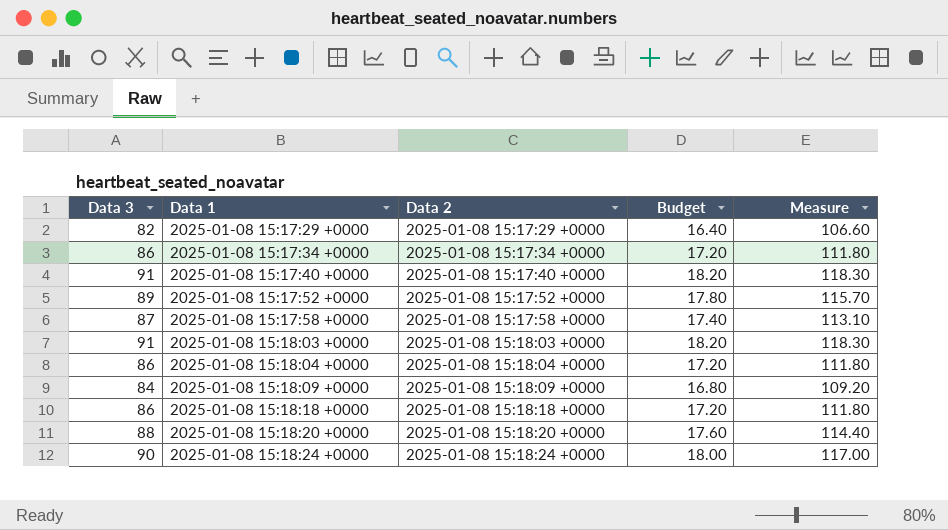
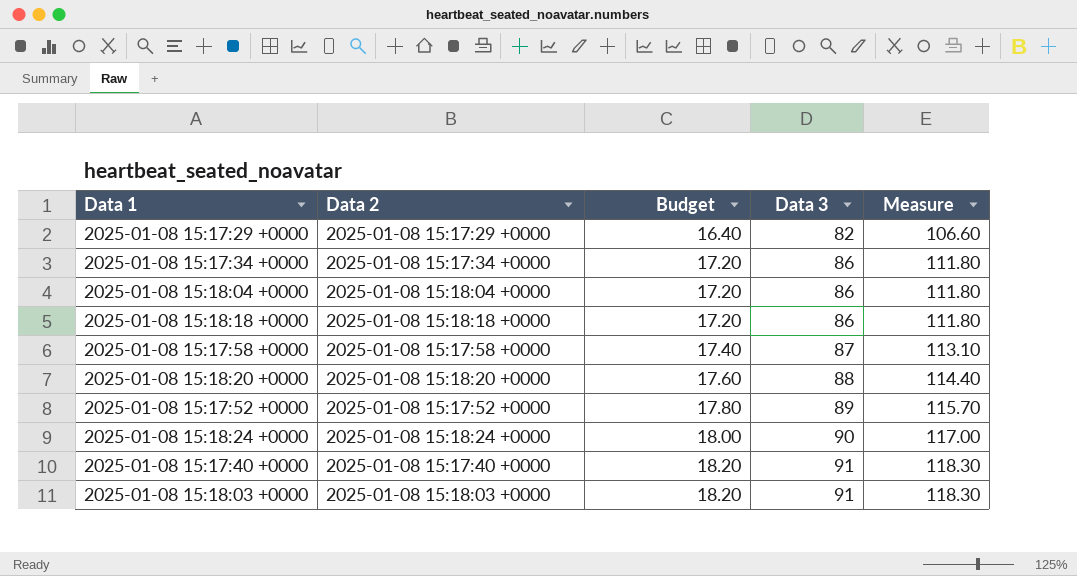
row order: Data 1 ascending -> Budget ascending
column Data 3 | position: 1 -> 4
row 2025-01-08 15:18:09 +0000: 84 | 2025-01-08 15:18:09 +0000 | 16.80 | 109.20 -> none

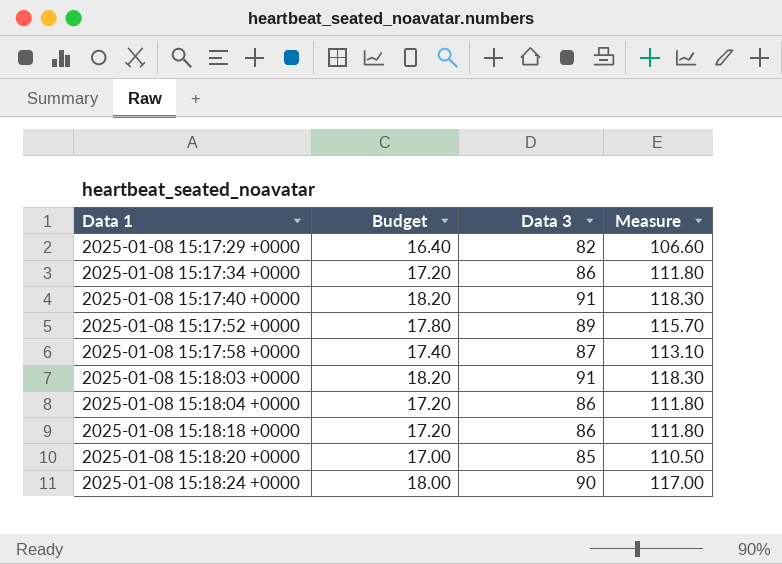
row order: Budget ascending -> Data 1 ascending
column Data 2 | position: 2 -> none
2025-01-08 15:18:20 +0000 | Budget: 17.60 -> 17.00
2025-01-08 15:18:20 +0000 | Data 3: 88 -> 85
2025-01-08 15:18:20 +0000 | Measure: 114.40 -> 110.50

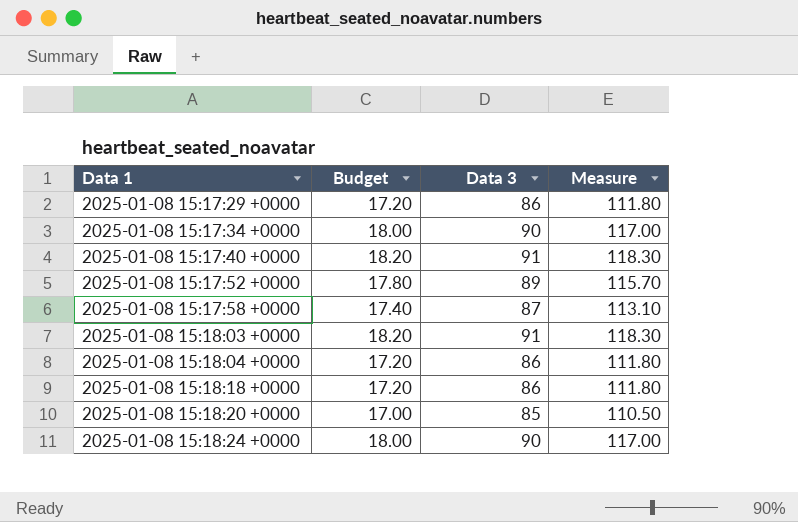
2025-01-08 15:17:29 +0000 | Budget: 16.40 -> 17.20
2025-01-08 15:17:29 +0000 | Data 3: 82 -> 86
2025-01-08 15:17:29 +0000 | Measure: 106.60 -> 111.80
2025-01-08 15:17:34 +0000 | Budget: 17.20 -> 18.00
2025-01-08 15:17:34 +0000 | Data 3: 86 -> 90
2025-01-08 15:17:34 +0000 | Measure: 111.80 -> 117.00

